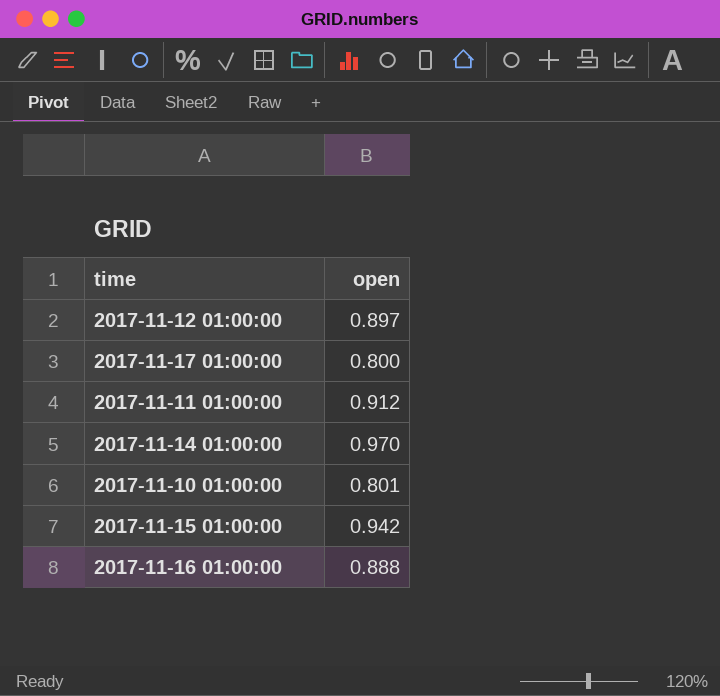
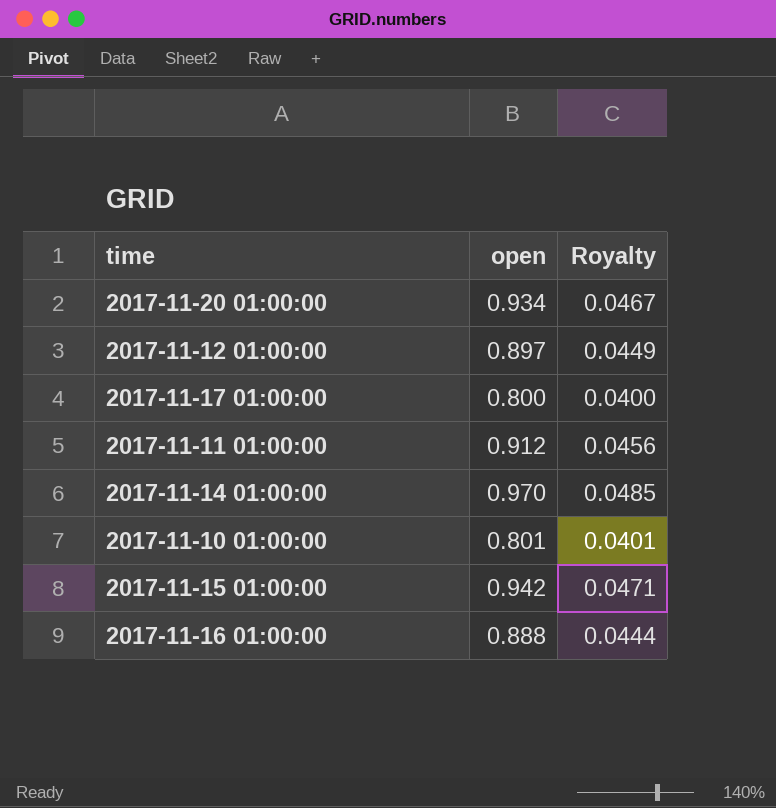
column Royalty | formula: none -> [open] * 0.05
row 2017-11-20 01:00:00: none -> 0.934 | 0.0467

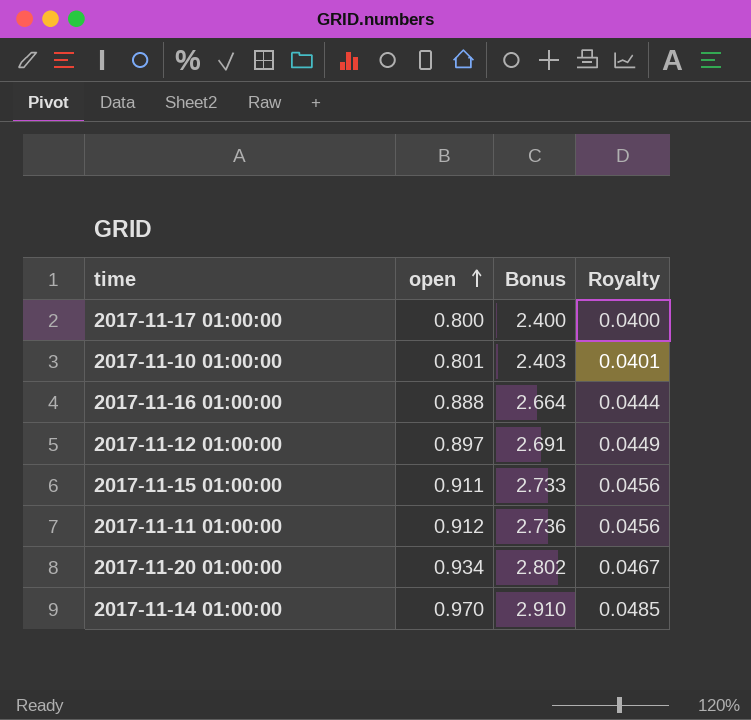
row order: none -> open ascending
column Bonus | formula: none -> [open] * 3
2017-11-15 01:00:00 | open: 0.942 -> 0.911
2017-11-15 01:00:00 | Royalty: 0.0471 -> 0.0456

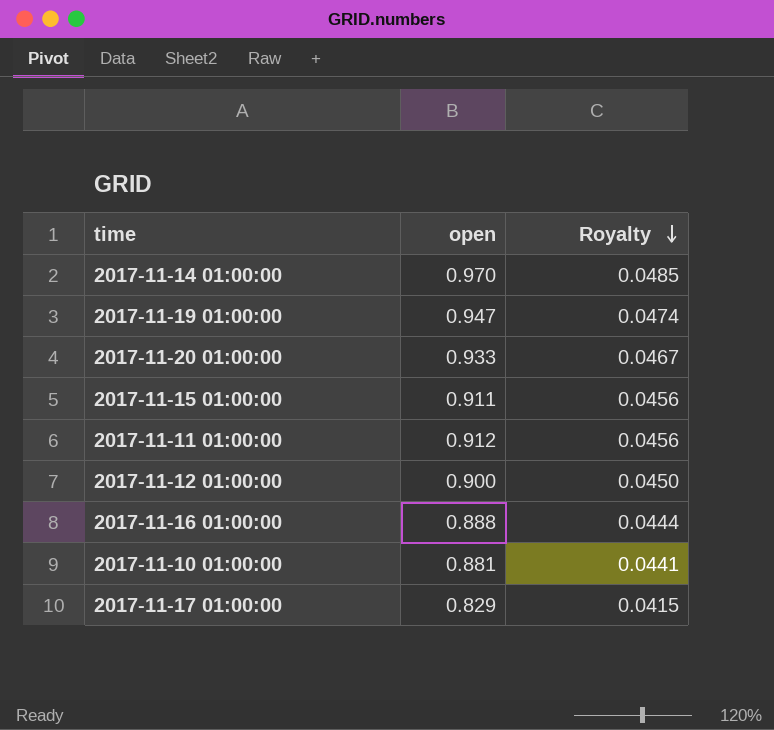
row order: open ascending -> Royalty descending
column Bonus | formula: [open] * 3 -> none
row 2017-11-19 01:00:00: none -> 0.947 | 0.0474
2017-11-20 01:00:00 | open: 0.934 -> 0.933
2017-11-12 01:00:00 | open: 0.897 -> 0.900
2017-11-12 01:00:00 | Royalty: 0.0449 -> 0.0450
2017-11-10 01:00:00 | open: 0.801 -> 0.881
2017-11-10 01:00:00 | Royalty: 0.0401 -> 0.0441
2017-11-17 01:00:00 | open: 0.800 -> 0.829
2017-11-17 01:00:00 | Royalty: 0.0400 -> 0.0415

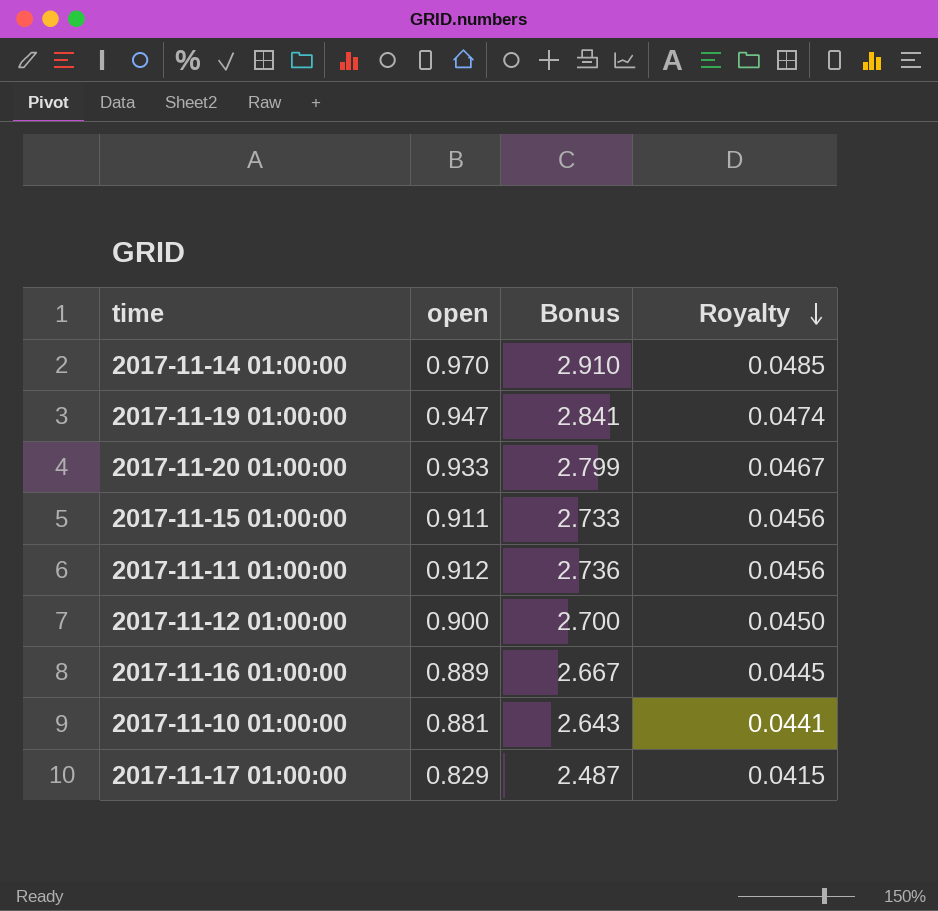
column Bonus | formula: none -> [open] * 3
2017-11-16 01:00:00 | open: 0.888 -> 0.889
2017-11-16 01:00:00 | Royalty: 0.0444 -> 0.0445

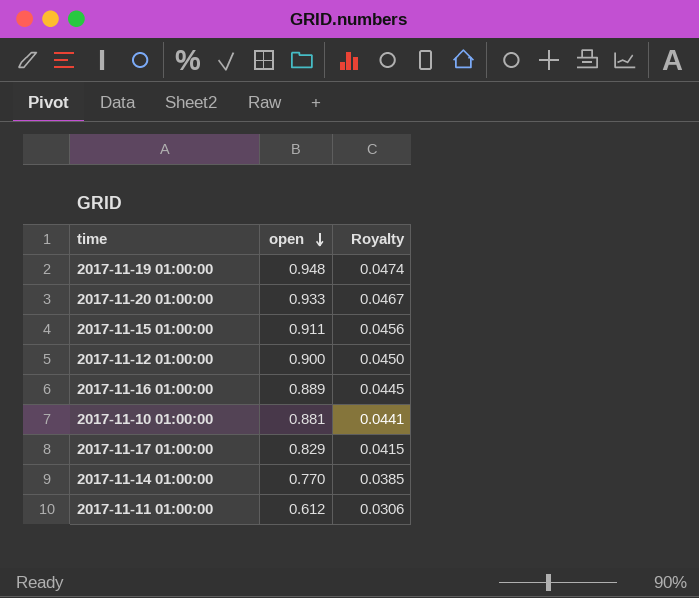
row order: Royalty descending -> open descending
column Bonus | formula: [open] * 3 -> none
2017-11-19 01:00:00 | open: 0.947 -> 0.948
2017-11-14 01:00:00 | open: 0.970 -> 0.770
2017-11-14 01:00:00 | Royalty: 0.0485 -> 0.0385
2017-11-11 01:00:00 | open: 0.912 -> 0.612
2017-11-11 01:00:00 | Royalty: 0.0456 -> 0.0306

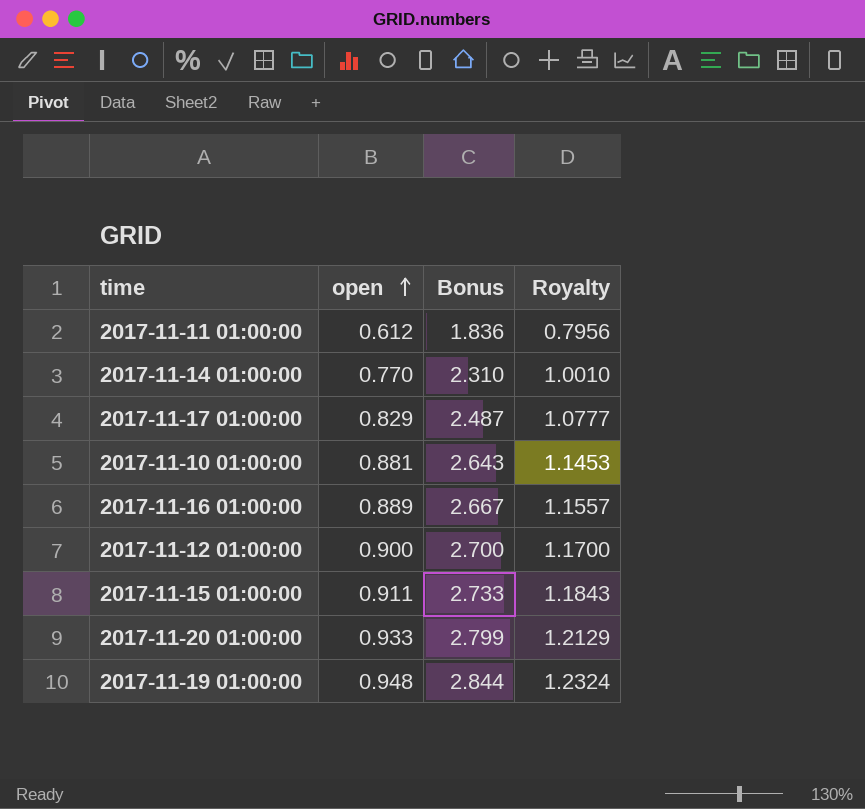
row order: open descending -> open ascending
column Bonus | formula: none -> [open] * 3
column Royalty | formula: [open] * 0.05 -> [open] * 1.3

